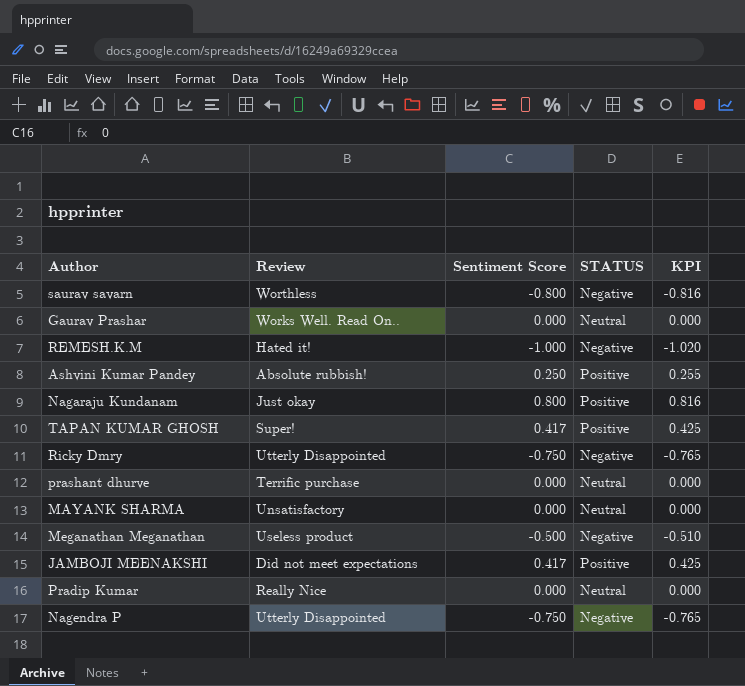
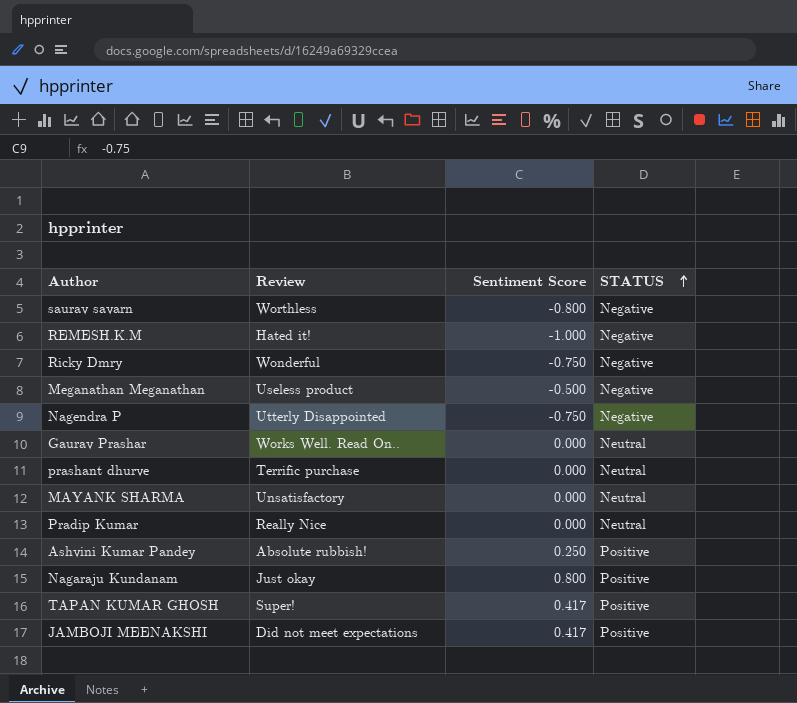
row order: none -> STATUS ascending
column KPI | formula: [Sentiment Score] * 1.02 -> none
Ricky Dmry | Review: Utterly Disappointed -> Wonderful

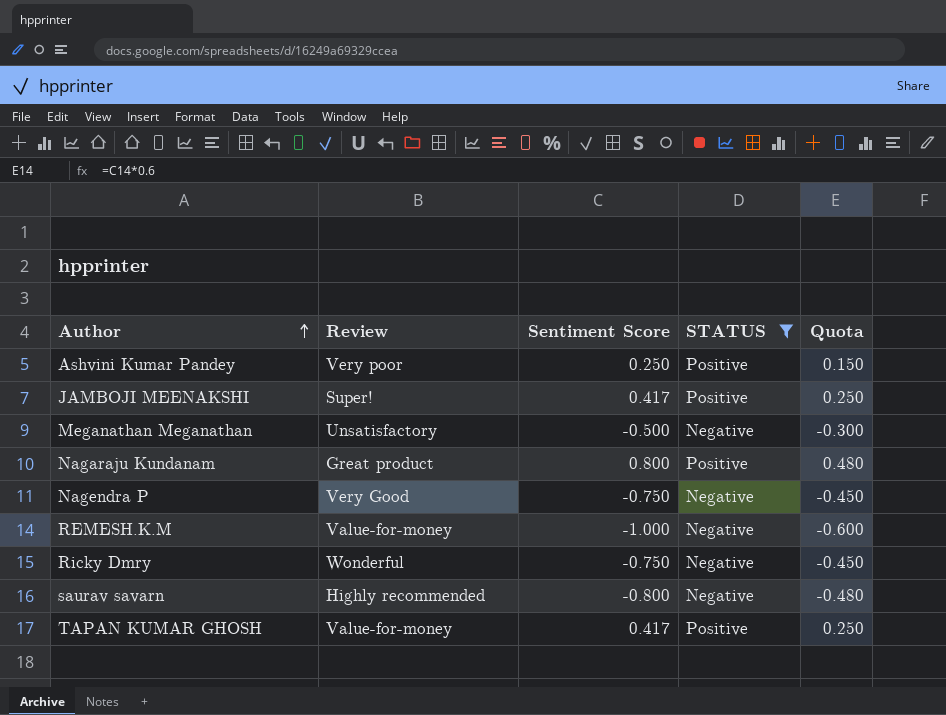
filter: none -> STATUS != Neutral
row order: STATUS ascending -> Author ascending
column Quota | formula: none -> [Sentiment Score] * 0.6
Ashvini Kumar Pandey | Review: Absolute rubbish! -> Very poor
JAMBOJI MEENAKSHI | Review: Did not meet expectations -> Super!
Meganathan Meganathan | Review: Useless product -> Unsatisfactory
Nagaraju Kundanam | Review: Just okay -> Great product
Nagendra P | Review: Utterly Disappointed -> Very Good
REMESH.K.M | Review: Hated it! -> Value-for-money
saurav savarn | Review: Worthless -> Highly recommended
TAPAN KUMAR GHOSH | Review: Super! -> Value-for-money

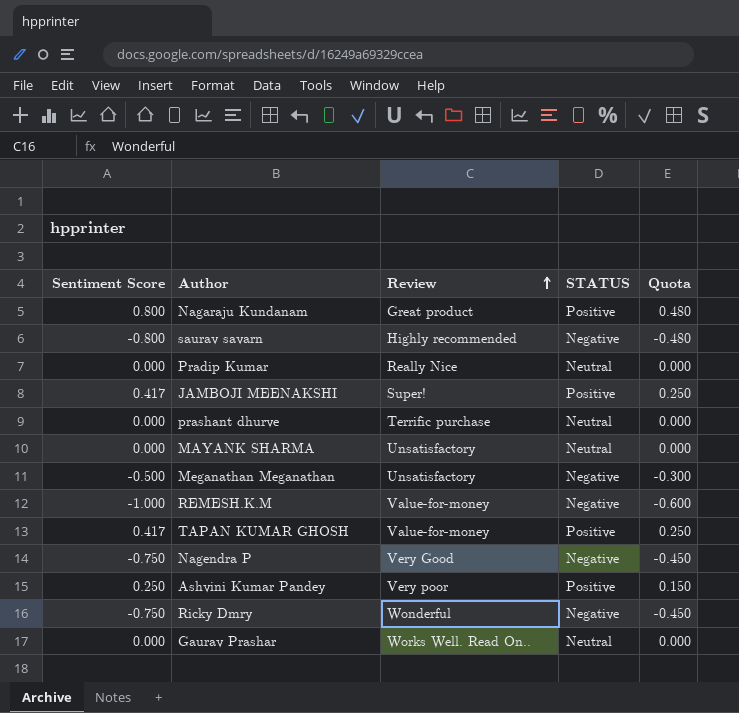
filter: STATUS != Neutral -> none
row order: Author ascending -> Review ascending
column Sentiment Score | position: 3 -> 1

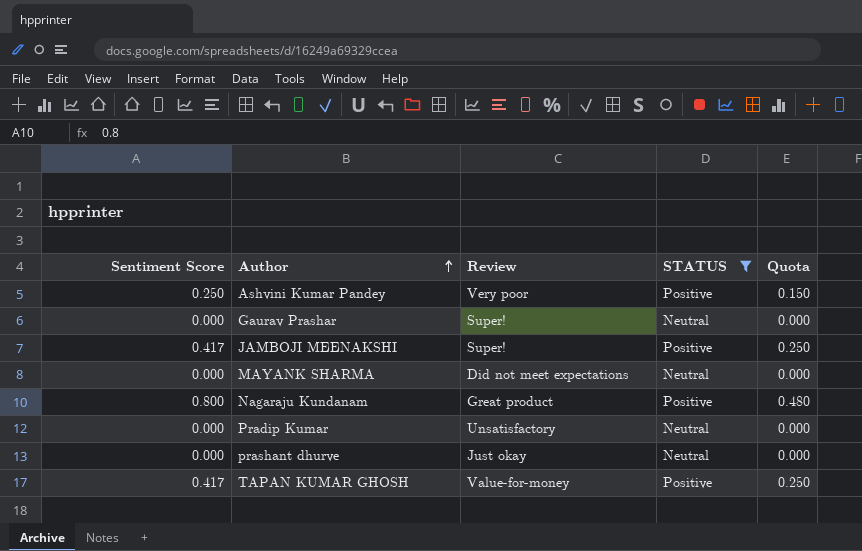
filter: none -> STATUS != Negative
row order: Review ascending -> Author ascending
Gaurav Prashar | Review: Works Well. Read On.. -> Super!
MAYANK SHARMA | Review: Unsatisfactory -> Did not meet expectations
Pradip Kumar | Review: Really Nice -> Unsatisfactory
prashant dhurve | Review: Terrific purchase -> Just okay

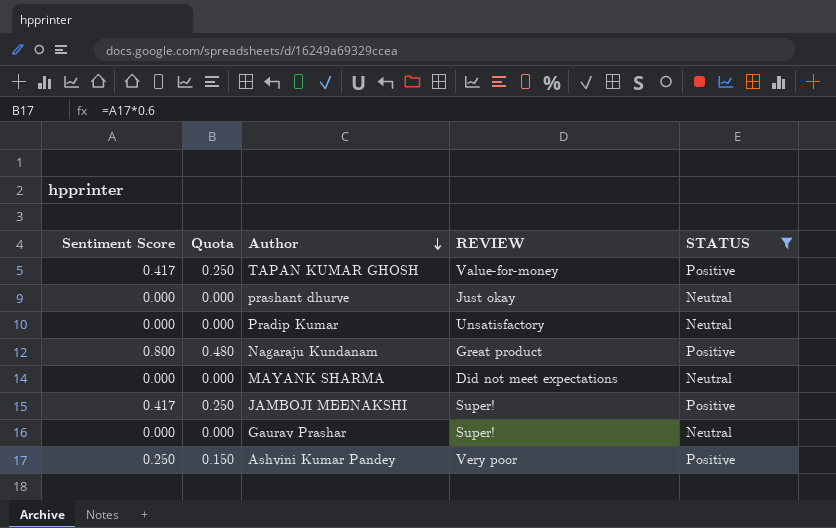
row order: Author ascending -> Author descending
column Quota | position: 5 -> 2
column name: Review -> REVIEW

